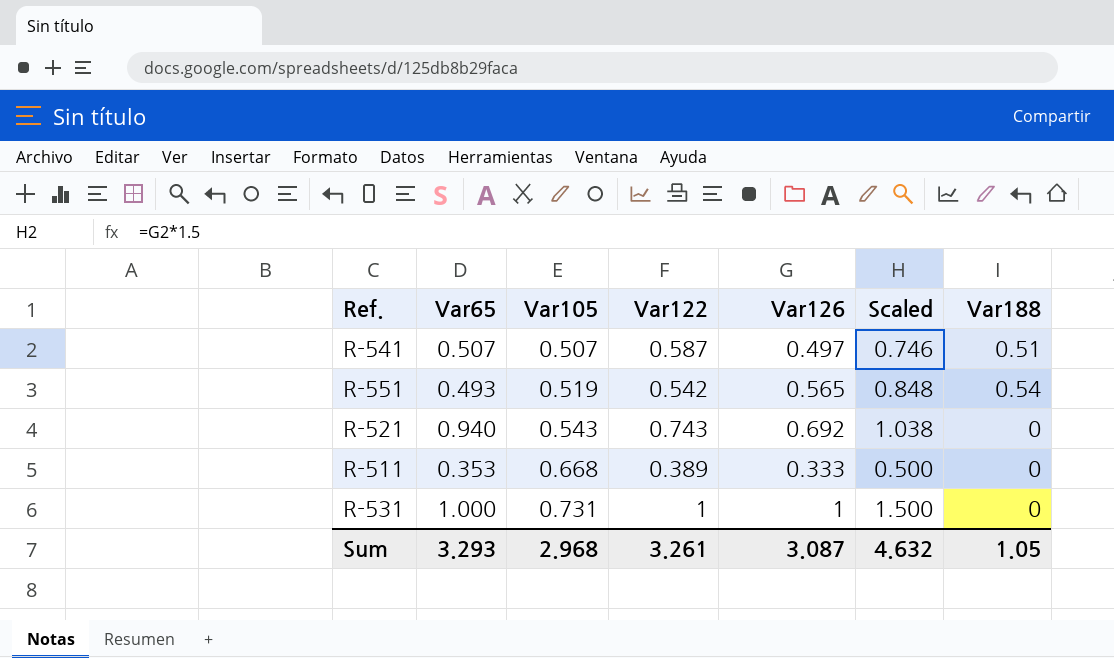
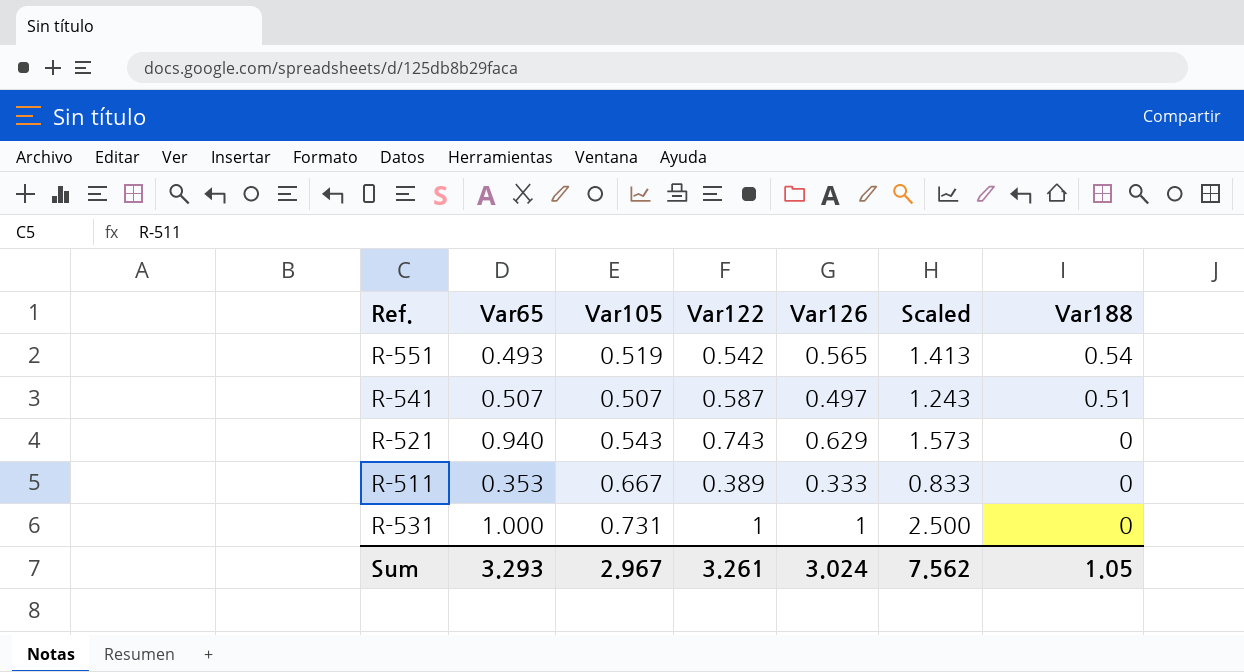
row order: Var105 ascending -> Var188 descending
column Scaled | formula: [Var126] * 1.5 -> [Var126] * 2.5
R-521 | Var126: 0.692 -> 0.629
R-511 | Var105: 0.668 -> 0.667
Sum | Var105: 2.968 -> 2.967
Sum | Var126: 3.087 -> 3.024
Sum | Scaled: 4.632 -> 7.562

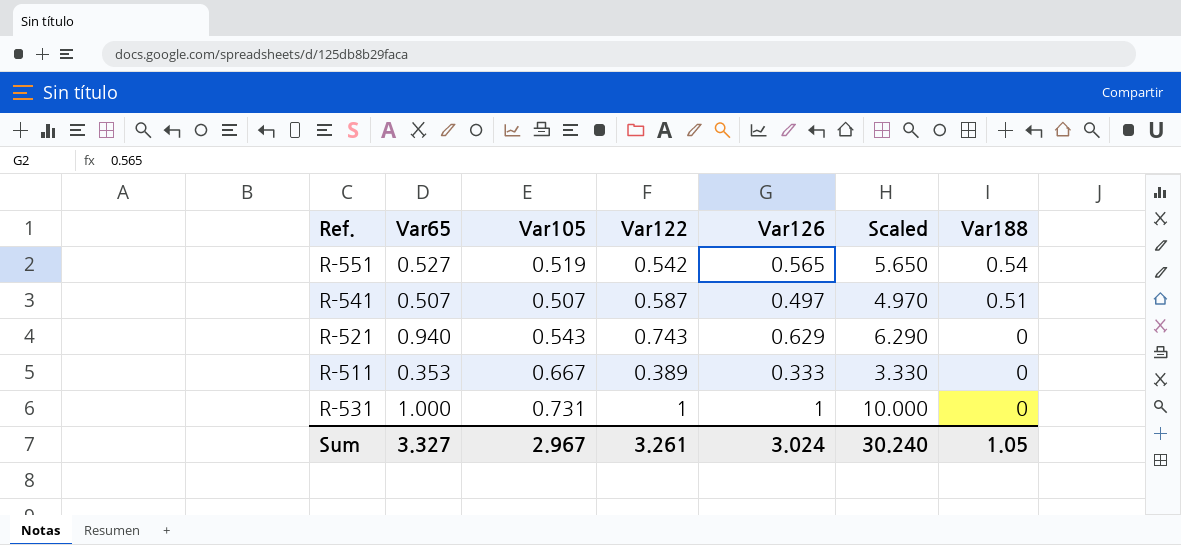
column Scaled | formula: [Var126] * 2.5 -> [Var126] * 10
R-551 | Var65: 0.493 -> 0.527
Sum | Var65: 3.293 -> 3.327
Sum | Scaled: 7.562 -> 30.240

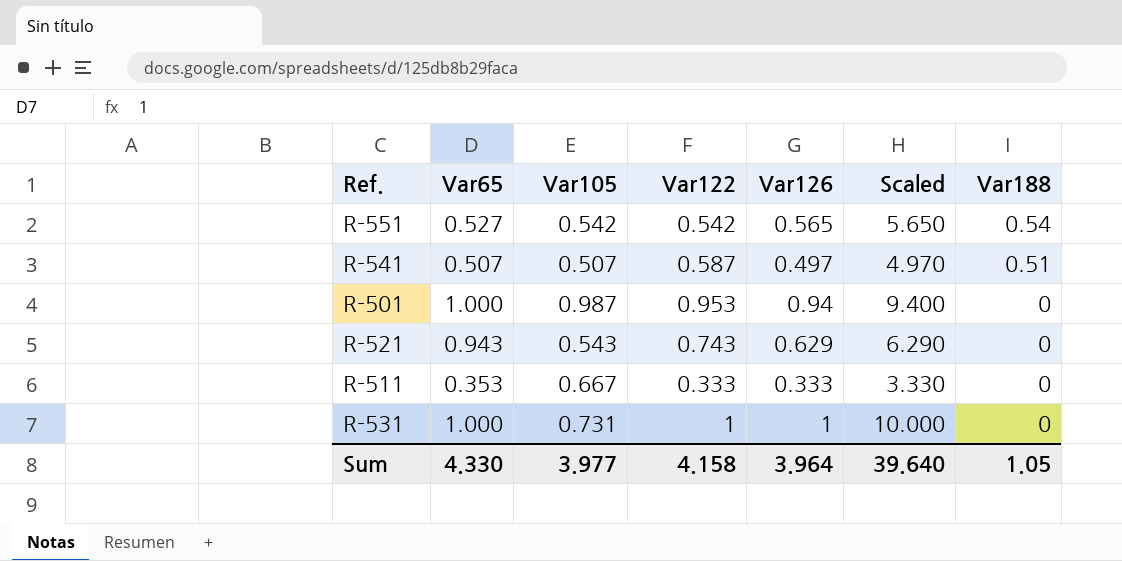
R-551 | Var105: 0.519 -> 0.542
row R-501: none -> 1.000 | 0.987 | 0.953 | 0.94 | 9.400 | 0
R-521 | Var65: 0.940 -> 0.943
R-511 | Var122: 0.389 -> 0.333
Sum | Var65: 3.327 -> 4.330
Sum | Var105: 2.967 -> 3.977
Sum | Var122: 3.261 -> 4.158
Sum | Var126: 3.024 -> 3.964
Sum | Scaled: 30.240 -> 39.640

